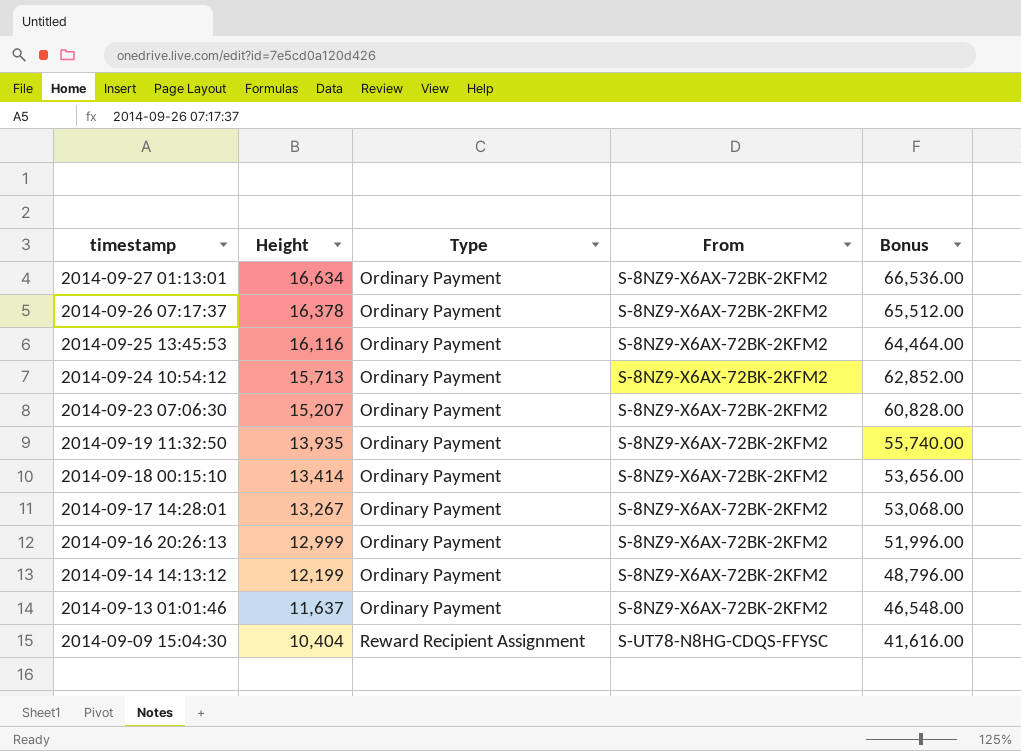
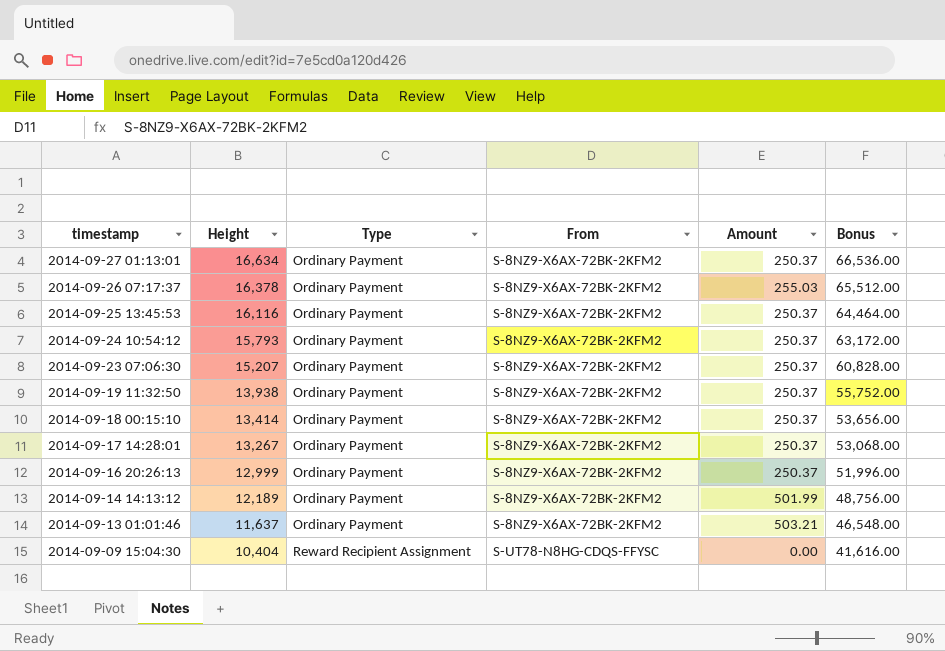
column Amount | position: none -> 5
2014-09-24 10:54:12 | Height: 15,713 -> 15,793
2014-09-24 10:54:12 | Bonus: 62,852.00 -> 63,172.00
2014-09-19 11:32:50 | Height: 13,935 -> 13,938
2014-09-19 11:32:50 | Bonus: 55,740.00 -> 55,752.00
2014-09-14 14:13:12 | Height: 12,199 -> 12,189
2014-09-14 14:13:12 | Bonus: 48,796.00 -> 48,756.00

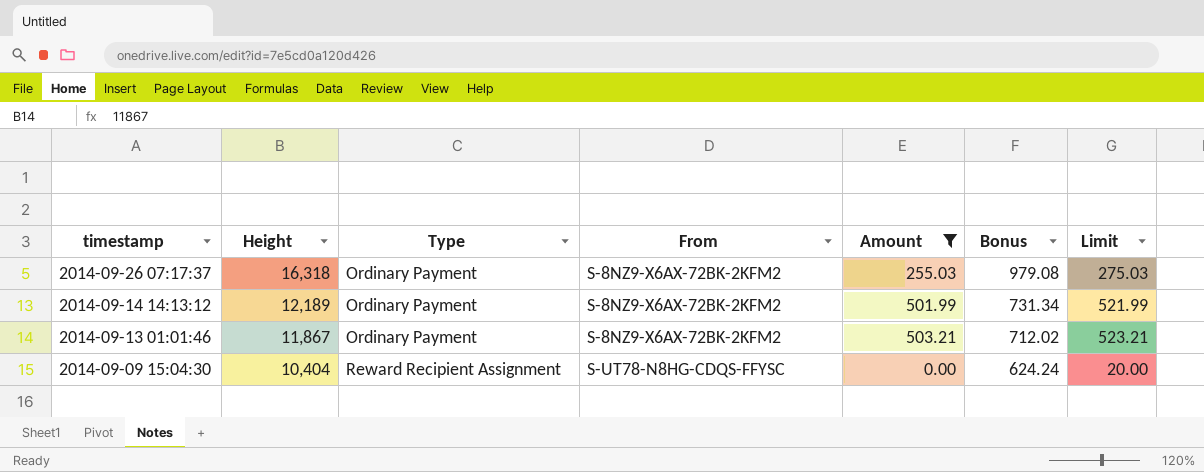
filter: none -> Amount != 250.37
column Bonus | formula: [Height] * 4 -> [Height] * 0.06
column Limit | formula: none -> [Amount] + 20
2014-09-26 07:17:37 | Height: 16,378 -> 16,318
2014-09-13 01:01:46 | Height: 11,637 -> 11,867

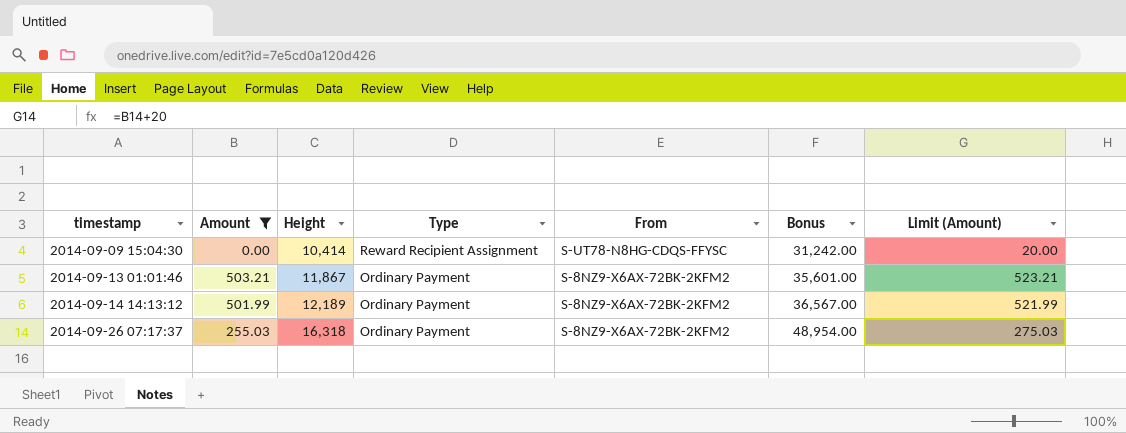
row order: timestamp descending -> timestamp ascending
column Amount | position: 5 -> 2
column Bonus | formula: [Height] * 0.06 -> [Height] * 3
column name: Limit -> Limit (Amount)
2014-09-09 15:04:30 | Height: 10,404 -> 10,414

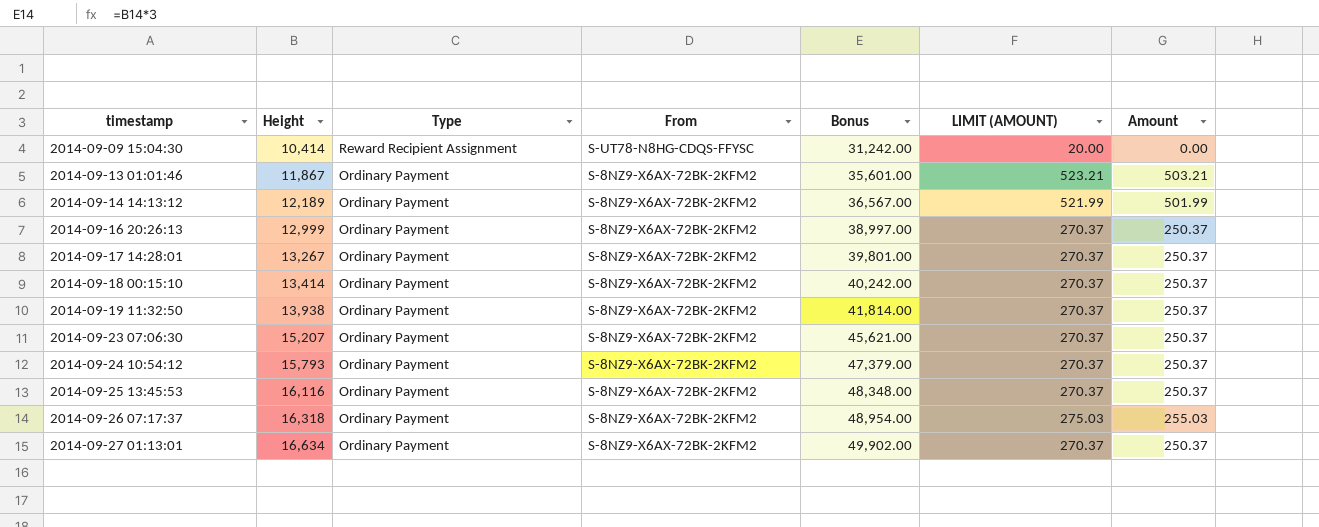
filter: Amount != 250.37 -> none
column name: Limit (Amount) -> LIMIT (AMOUNT)
column Amount | position: 2 -> 7

